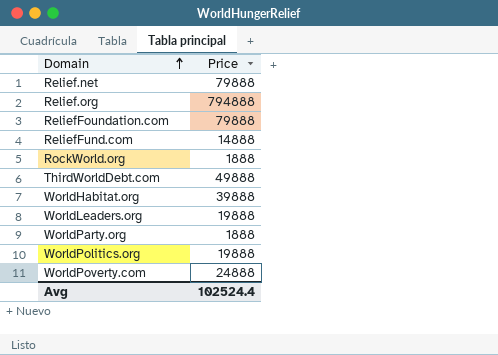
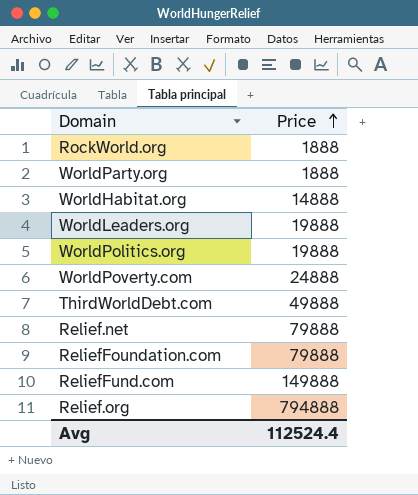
row order: Domain ascending -> Price ascending
WorldHabitat.org | Price: 39888 -> 14888
ReliefFund.com | Price: 14888 -> 149888
Avg | Price: 102524.4 -> 112524.4

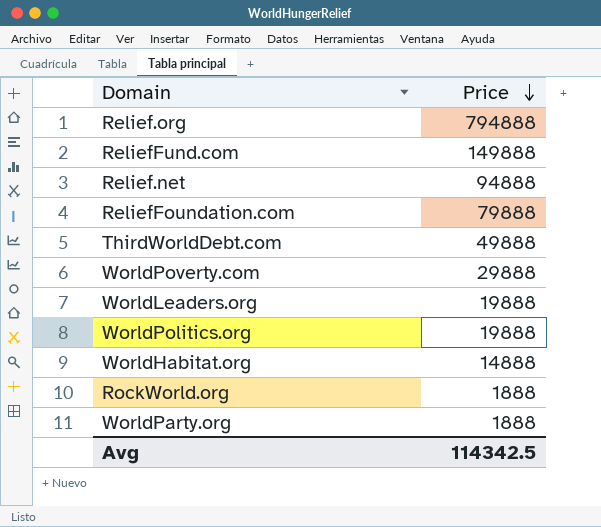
row order: Price ascending -> Price descending
Relief.net | Price: 79888 -> 94888
WorldPoverty.com | Price: 24888 -> 29888
Avg | Price: 112524.4 -> 114342.5

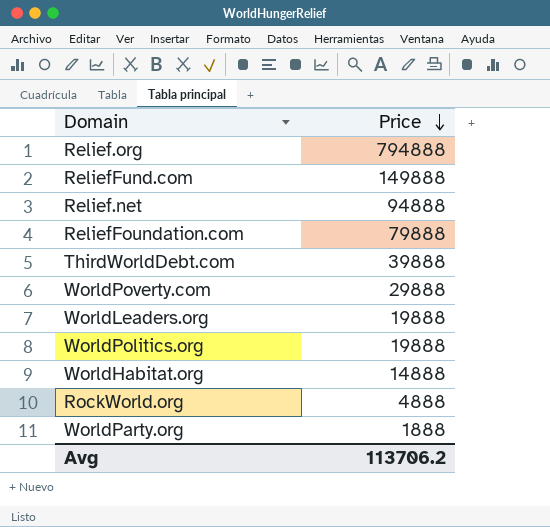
ThirdWorldDebt.com | Price: 49888 -> 39888
RockWorld.org | Price: 1888 -> 4888
Avg | Price: 114342.5 -> 113706.2

